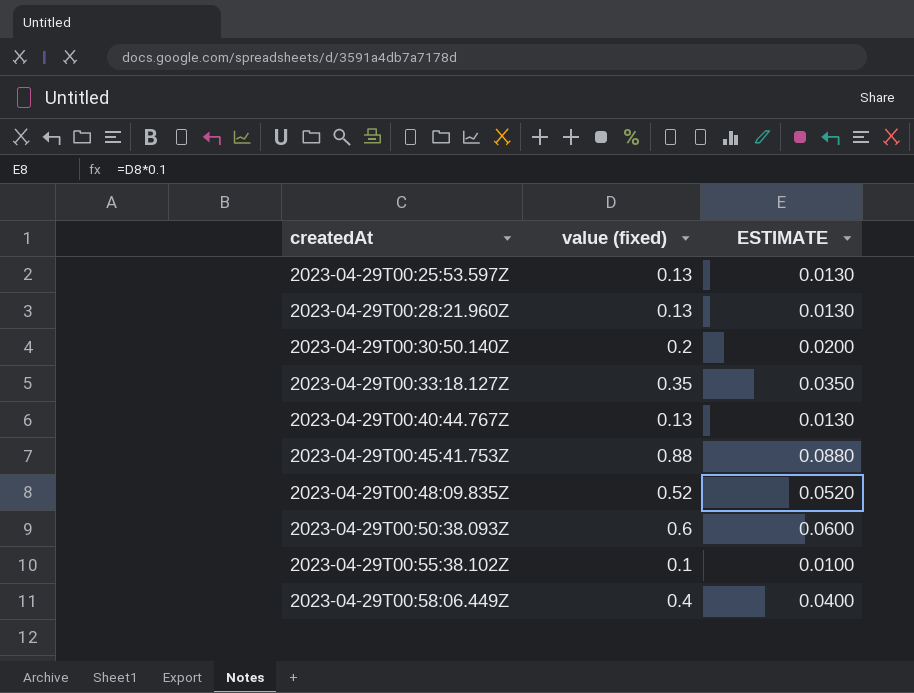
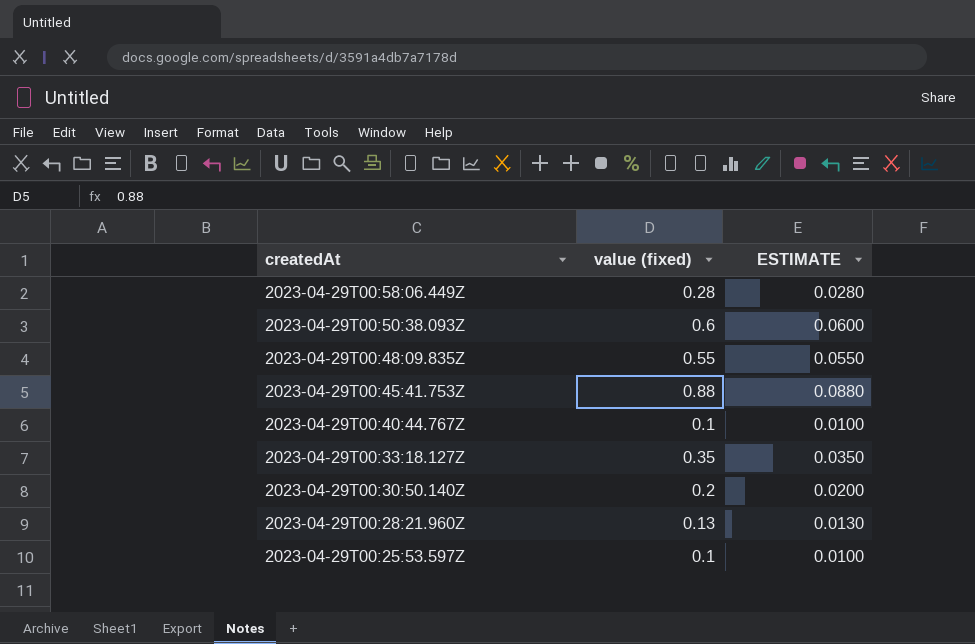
row order: createdAt ascending -> createdAt descending
row 2023-04-29T00:55:38.102Z: 0.1 | 0.0100 -> none
2023-04-29T00:58:06.449Z | value (fixed): 0.4 -> 0.28
2023-04-29T00:58:06.449Z | ESTIMATE: 0.0400 -> 0.0280
2023-04-29T00:48:09.835Z | value (fixed): 0.52 -> 0.55
2023-04-29T00:48:09.835Z | ESTIMATE: 0.0520 -> 0.0550
2023-04-29T00:40:44.767Z | value (fixed): 0.13 -> 0.1
2023-04-29T00:40:44.767Z | ESTIMATE: 0.0130 -> 0.0100
2023-04-29T00:25:53.597Z | value (fixed): 0.13 -> 0.1
2023-04-29T00:25:53.597Z | ESTIMATE: 0.0130 -> 0.0100

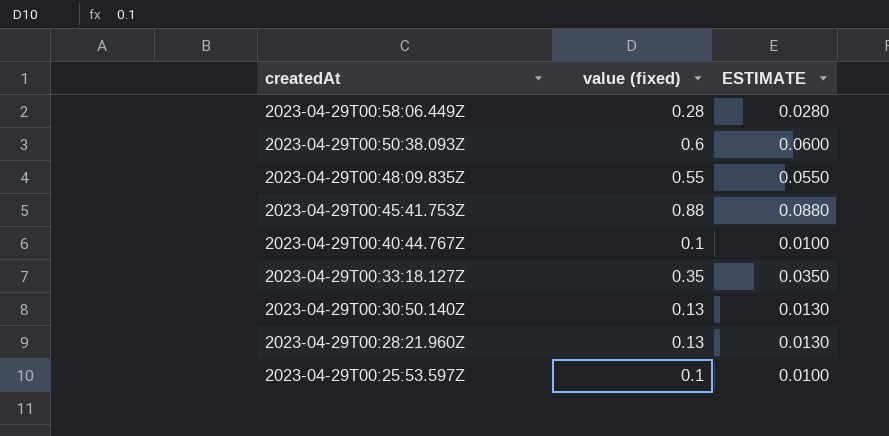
2023-04-29T00:30:50.140Z | value (fixed): 0.2 -> 0.13
2023-04-29T00:30:50.140Z | ESTIMATE: 0.0200 -> 0.0130

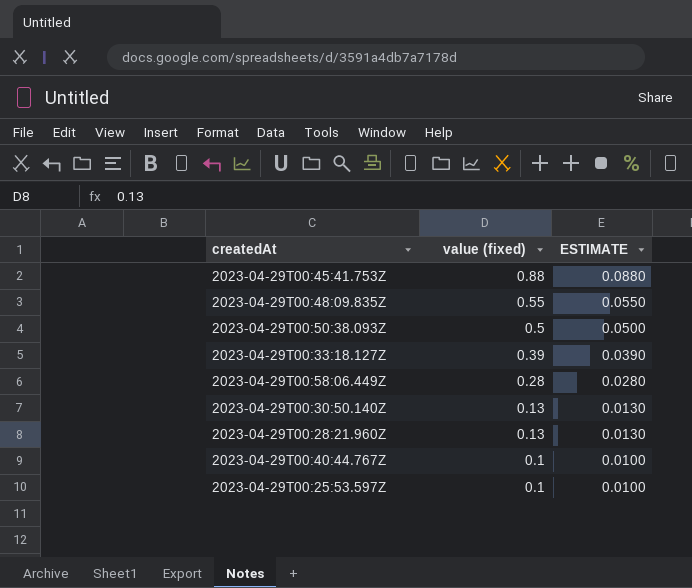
row order: createdAt descending -> value (fixed) descending
2023-04-29T00:50:38.093Z | value (fixed): 0.6 -> 0.5
2023-04-29T00:50:38.093Z | ESTIMATE: 0.0600 -> 0.0500
2023-04-29T00:33:18.127Z | value (fixed): 0.35 -> 0.39
2023-04-29T00:33:18.127Z | ESTIMATE: 0.0350 -> 0.0390

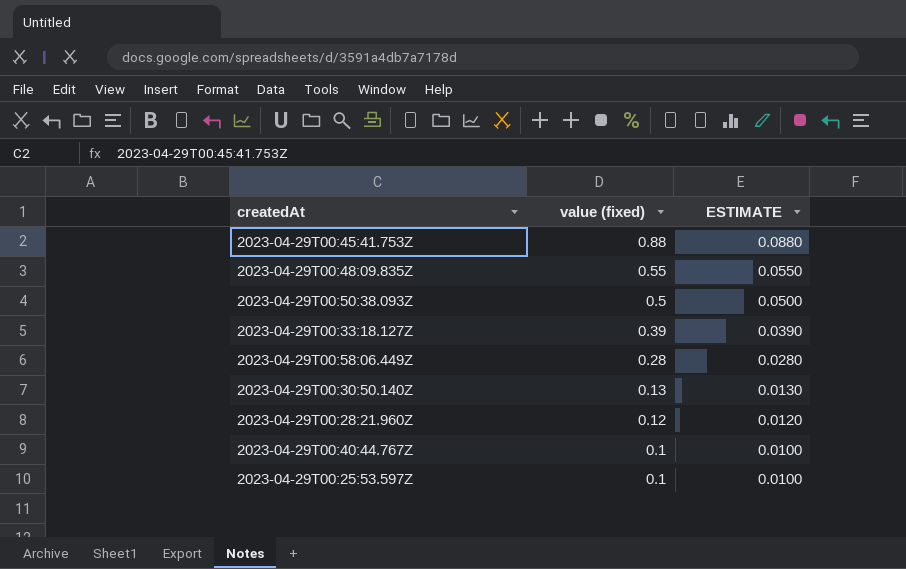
2023-04-29T00:28:21.960Z | value (fixed): 0.13 -> 0.12
2023-04-29T00:28:21.960Z | ESTIMATE: 0.0130 -> 0.0120

